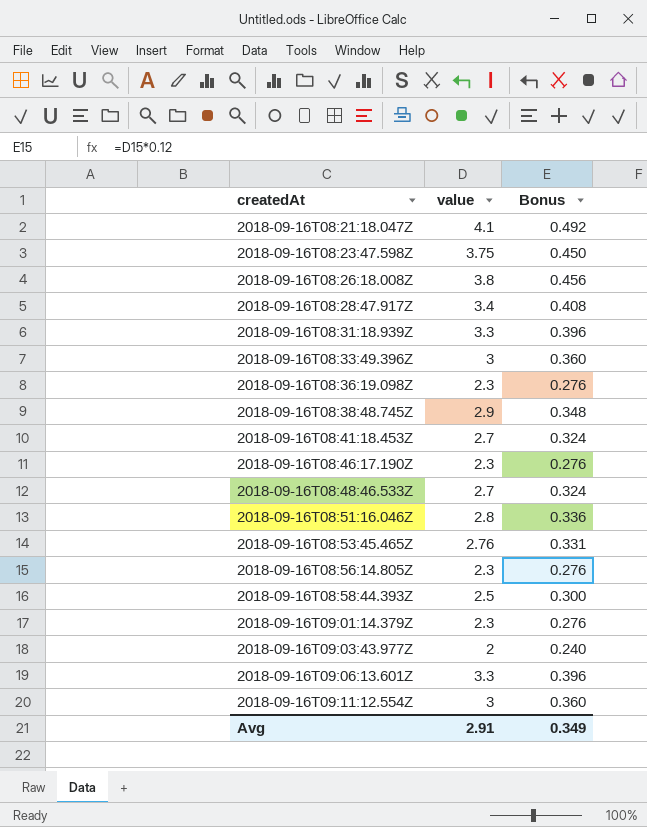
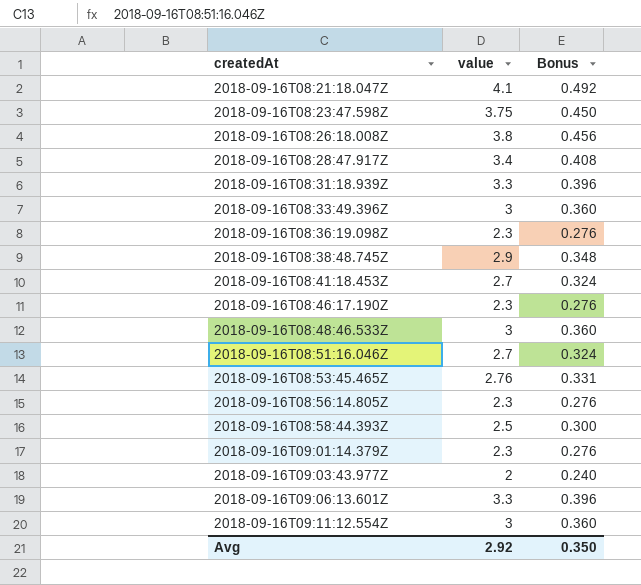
2018-09-16T08:48:46.533Z | value: 2.7 -> 3
2018-09-16T08:48:46.533Z | Bonus: 0.324 -> 0.360
2018-09-16T08:51:16.046Z | value: 2.8 -> 2.7
2018-09-16T08:51:16.046Z | Bonus: 0.336 -> 0.324
Avg | value: 2.91 -> 2.92
Avg | Bonus: 0.349 -> 0.350

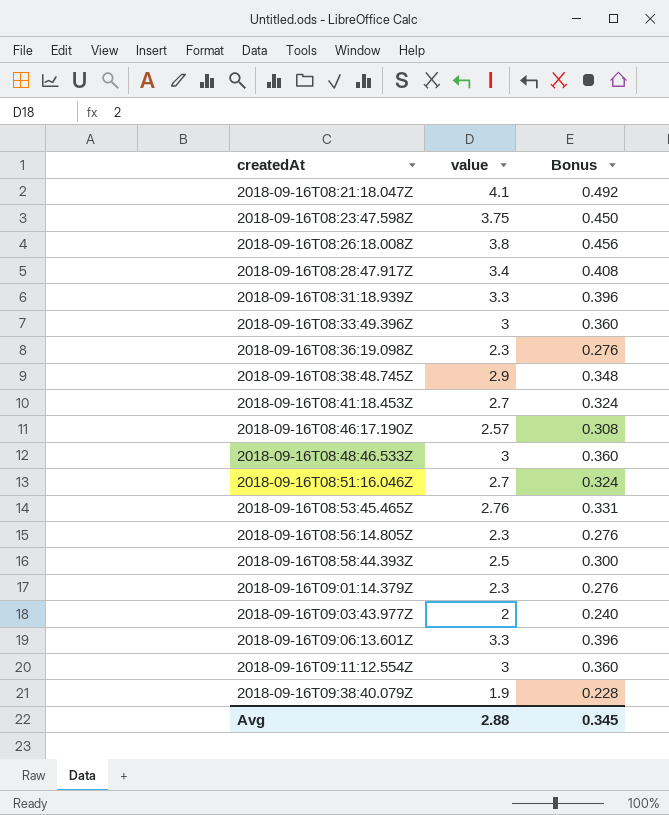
2018-09-16T08:46:17.190Z | value: 2.3 -> 2.57
2018-09-16T08:46:17.190Z | Bonus: 0.276 -> 0.308
row 2018-09-16T09:38:40.079Z: none -> 1.9 | 0.228
Avg | value: 2.92 -> 2.88
Avg | Bonus: 0.350 -> 0.345

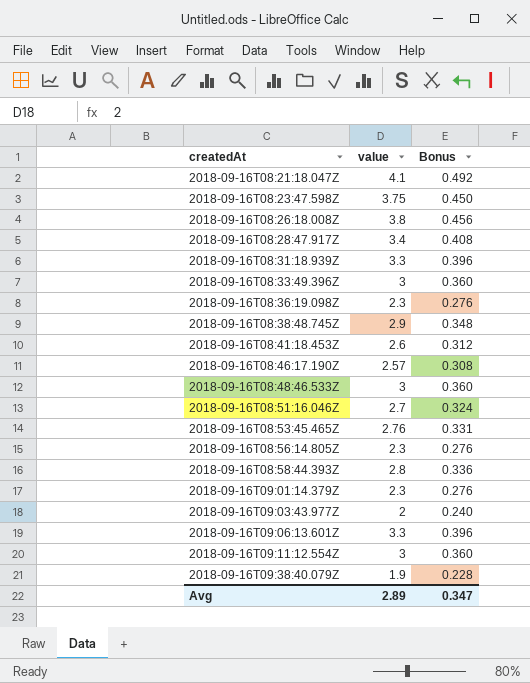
2018-09-16T08:41:18.453Z | value: 2.7 -> 2.6
2018-09-16T08:41:18.453Z | Bonus: 0.324 -> 0.312
2018-09-16T08:58:44.393Z | value: 2.5 -> 2.8
2018-09-16T08:58:44.393Z | Bonus: 0.300 -> 0.336
Avg | value: 2.88 -> 2.89
Avg | Bonus: 0.345 -> 0.347

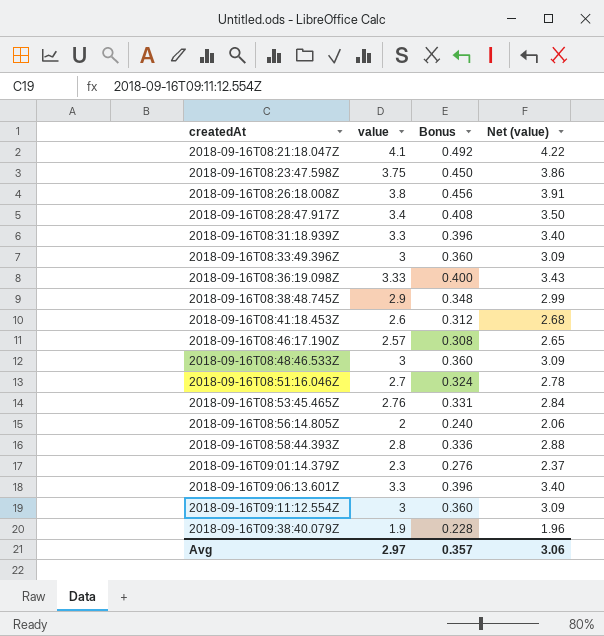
column Net (value) | formula: none -> [value] * 1.03
row 2018-09-16T09:03:43.977Z: 2 | 0.240 -> none
2018-09-16T08:36:19.098Z | value: 2.3 -> 3.33
2018-09-16T08:36:19.098Z | Bonus: 0.276 -> 0.400
2018-09-16T08:56:14.805Z | value: 2.3 -> 2
2018-09-16T08:56:14.805Z | Bonus: 0.276 -> 0.240
Avg | value: 2.89 -> 2.97
Avg | Bonus: 0.347 -> 0.357

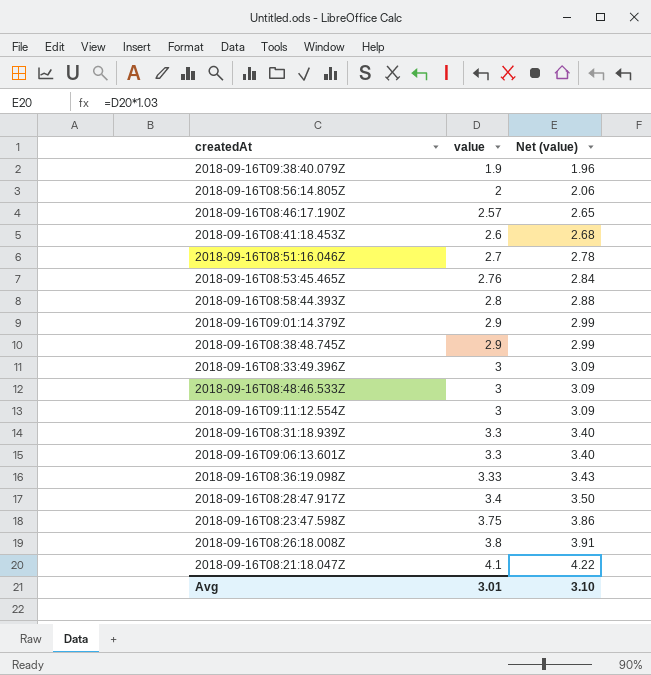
row order: createdAt ascending -> value ascending
column Bonus | formula: [value] * 0.12 -> none
2018-09-16T09:01:14.379Z | value: 2.3 -> 2.9
2018-09-16T09:01:14.379Z | Net (value): 2.37 -> 2.99
Avg | value: 2.97 -> 3.01
Avg | Net (value): 3.06 -> 3.10

